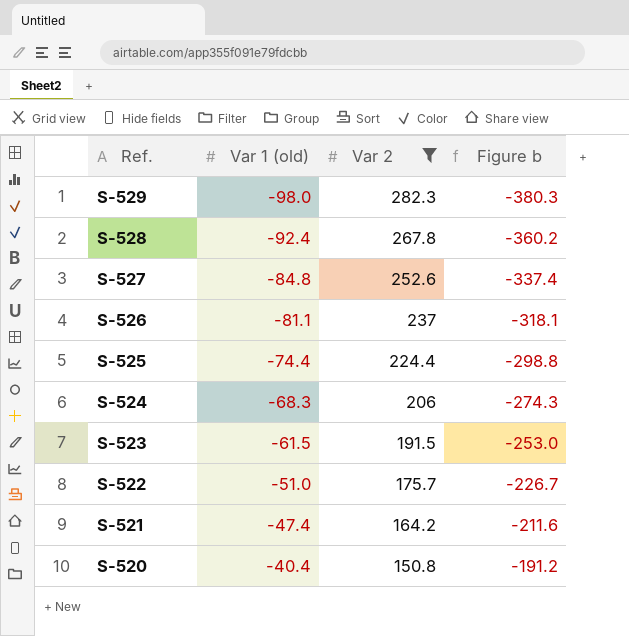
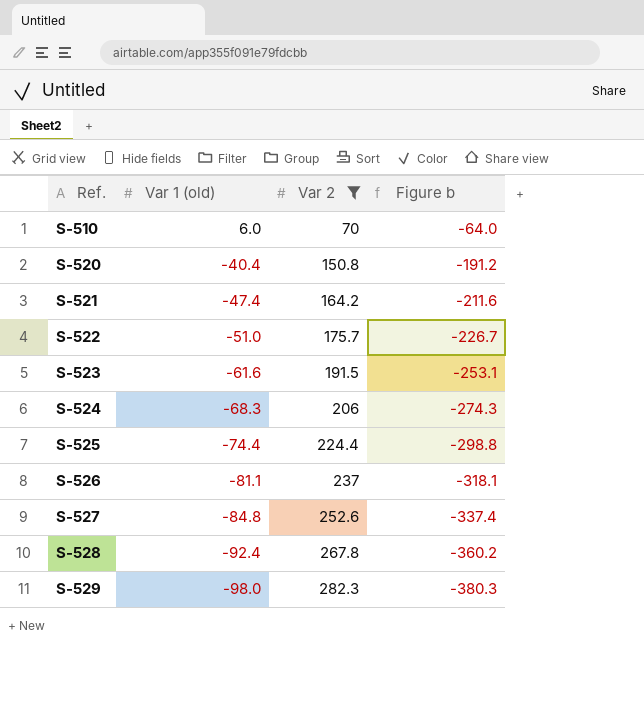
row order: Ref. descending -> Ref. ascending
row S-510: none -> 6.0 | 70 | -64.0
S-523 | Var 1 (old): -61.5 -> -61.6
S-523 | Figure b: -253.0 -> -253.1

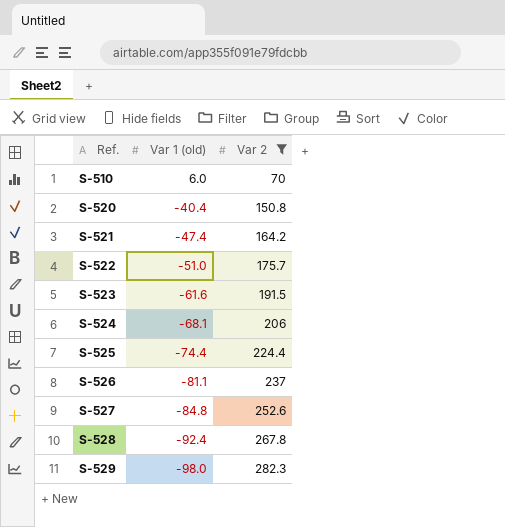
column Figure b | formula: [Var 1 (old)] - [Var 2] -> none
S-524 | Var 1 (old): -68.3 -> -68.1

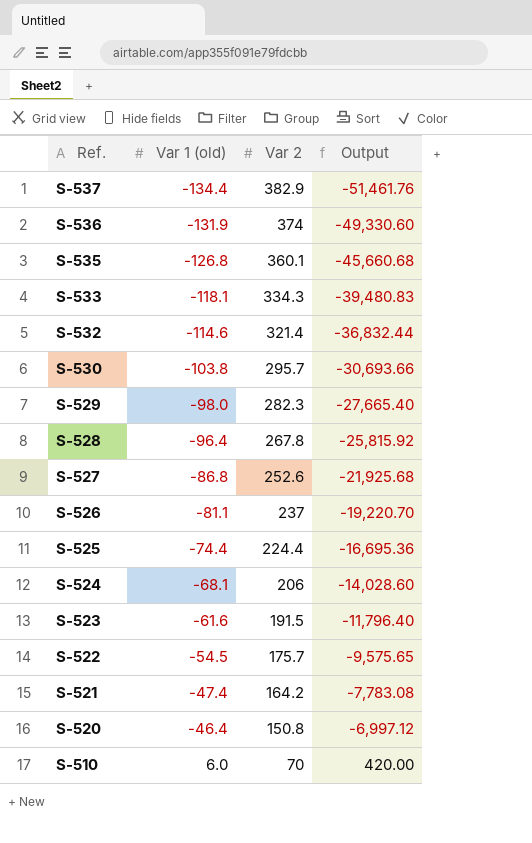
filter: Var 2 <= 282.3 -> none
row order: Ref. ascending -> Ref. descending
column Output | formula: none -> [Var 1 (old)] * [Var 2]
S-528 | Var 1 (old): -92.4 -> -96.4
S-527 | Var 1 (old): -84.8 -> -86.8
S-522 | Var 1 (old): -51.0 -> -54.5
S-520 | Var 1 (old): -40.4 -> -46.4

